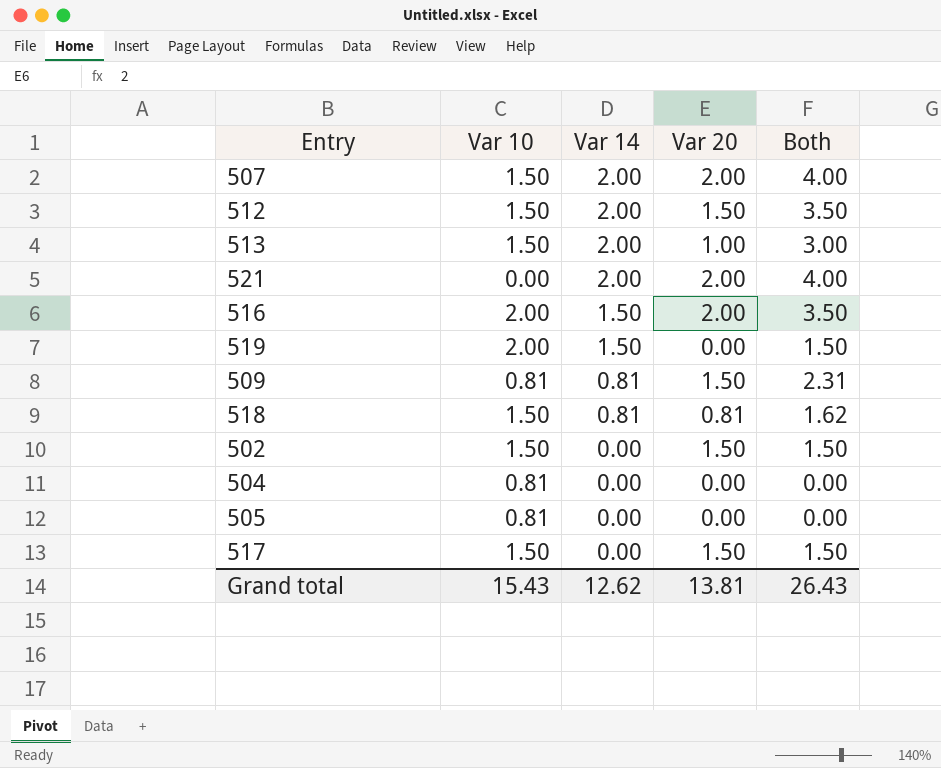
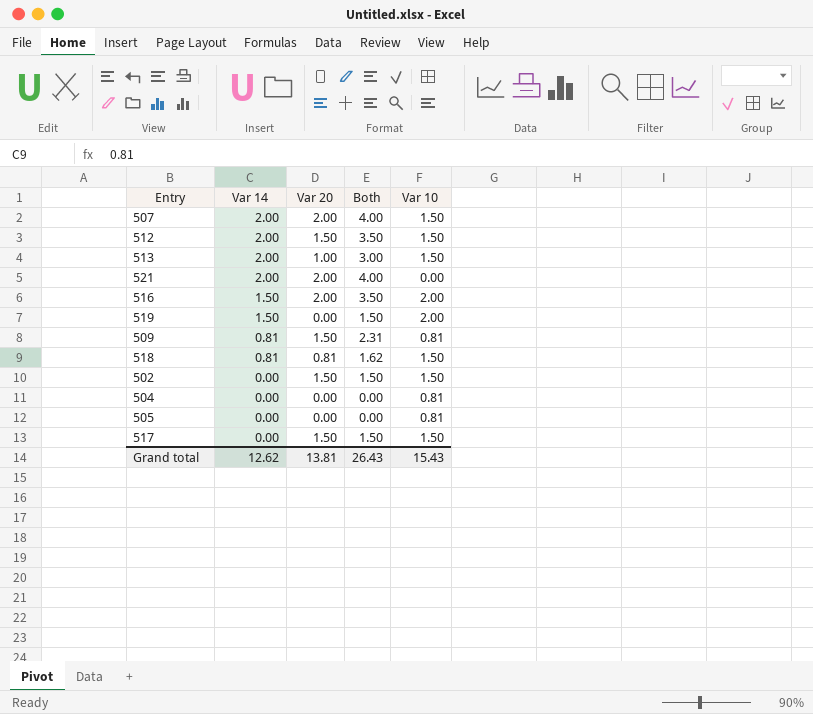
column Var 10 | position: 2 -> 5

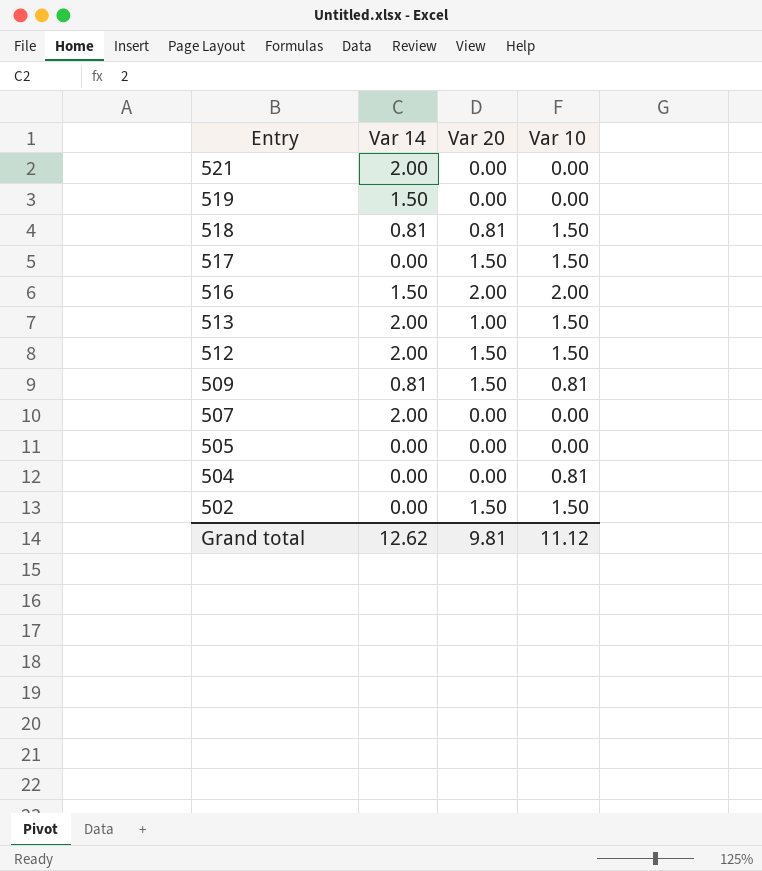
row order: Var 14 descending -> Entry descending
column Both | formula: [Var 14] + [Var 20] -> none
521 | Var 20: 2.00 -> 0.00
519 | Var 10: 2.00 -> 0.00
507 | Var 20: 2.00 -> 0.00
507 | Var 10: 1.50 -> 0.00
505 | Var 10: 0.81 -> 0.00
Grand total | Var 20: 13.81 -> 9.81
Grand total | Var 10: 15.43 -> 11.12

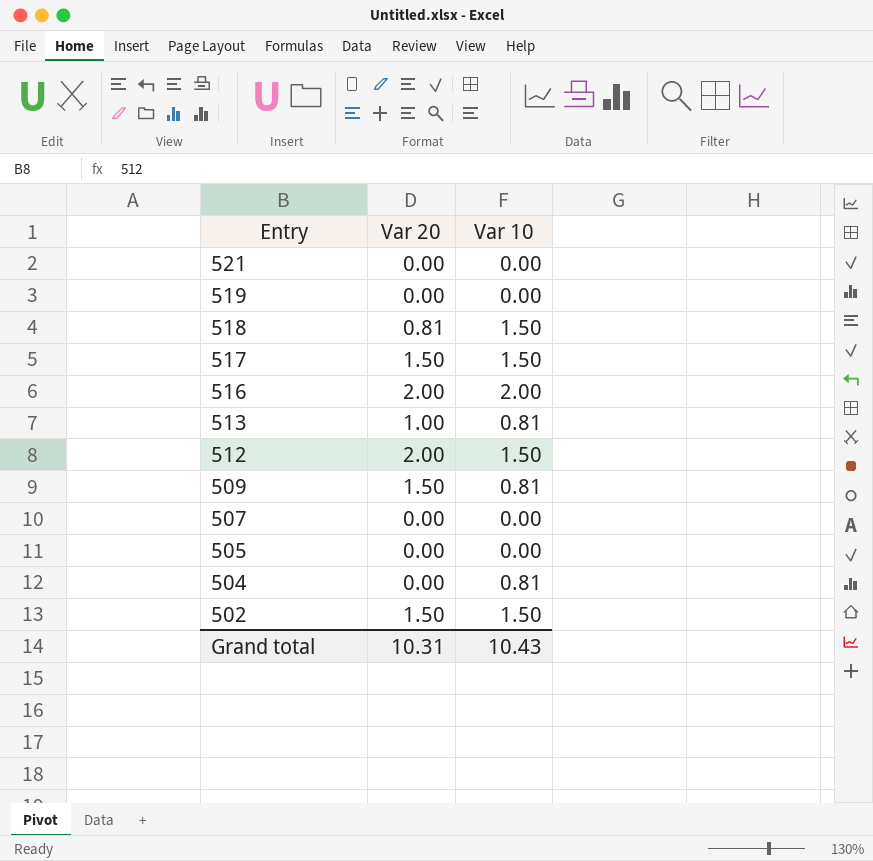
column Var 14 | position: 2 -> none
513 | Var 10: 1.50 -> 0.81
512 | Var 20: 1.50 -> 2.00
Grand total | Var 20: 9.81 -> 10.31
Grand total | Var 10: 11.12 -> 10.43

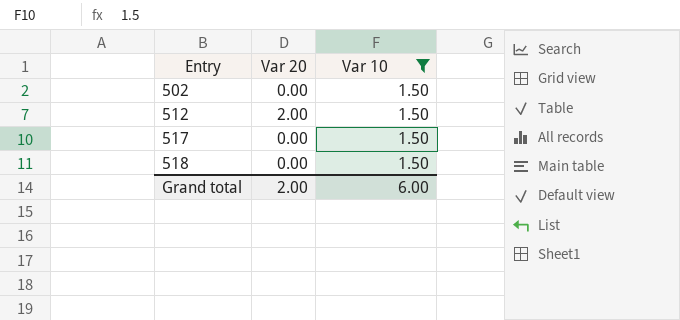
filter: none -> Var 10 = 1.50
row order: Entry descending -> Entry ascending
502 | Var 20: 1.50 -> 0.00
517 | Var 20: 1.50 -> 0.00
518 | Var 20: 0.81 -> 0.00
Grand total | Var 20: 10.31 -> 2.00
Grand total | Var 10: 10.43 -> 6.00

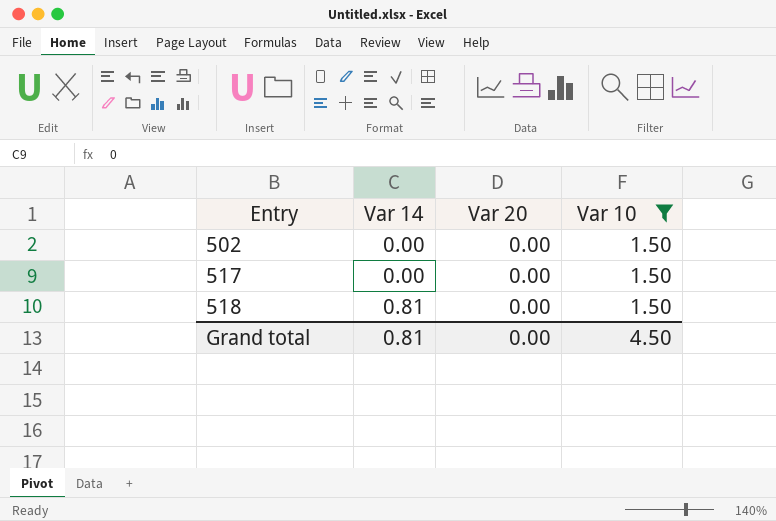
column Var 14 | position: none -> 2
row 512: 2.00 | 1.50 -> none
Grand total | Var 20: 2.00 -> 0.00
Grand total | Var 10: 6.00 -> 4.50

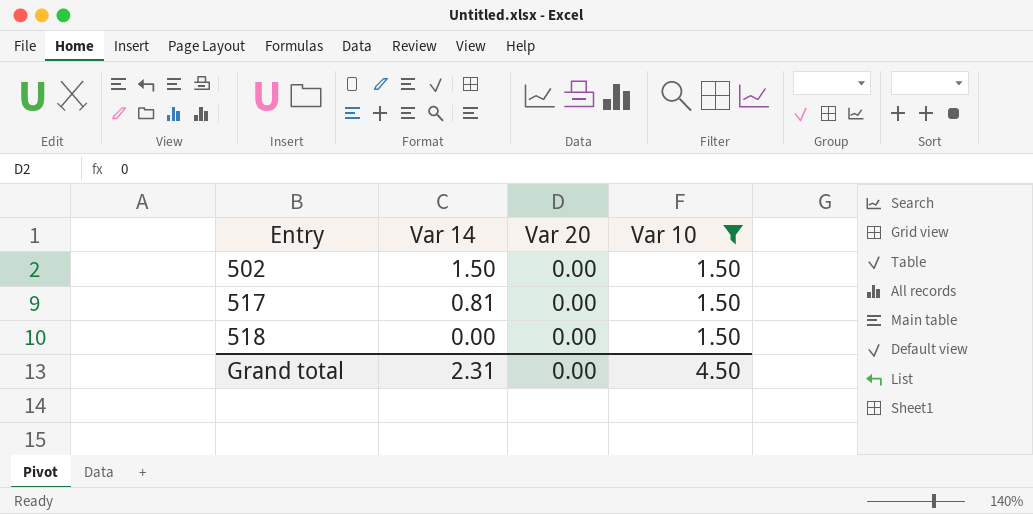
502 | Var 14: 0.00 -> 1.50
517 | Var 14: 0.00 -> 0.81
518 | Var 14: 0.81 -> 0.00
Grand total | Var 14: 0.81 -> 2.31

